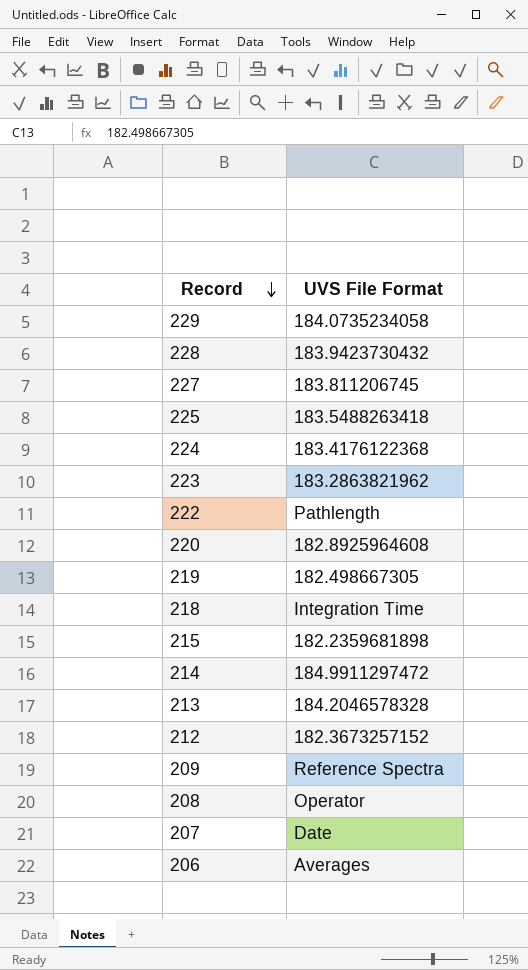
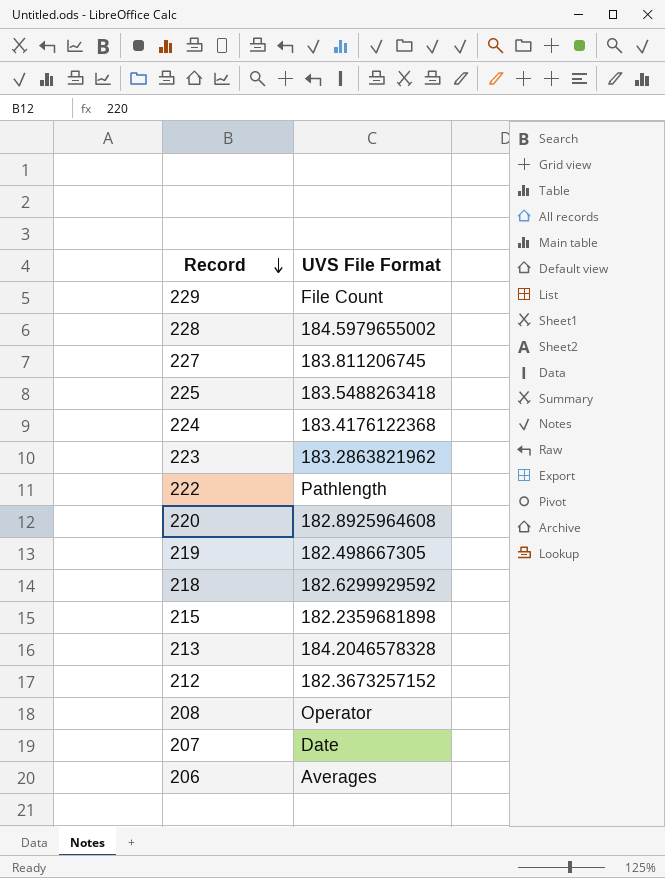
row 214: 184.9911297472 -> none
row 209: Reference Spectra -> none
229 | UVS File Format: 184.0735234058 -> File Count
228 | UVS File Format: 183.9423730432 -> 184.5979655002
218 | UVS File Format: Integration Time -> 182.6299929592

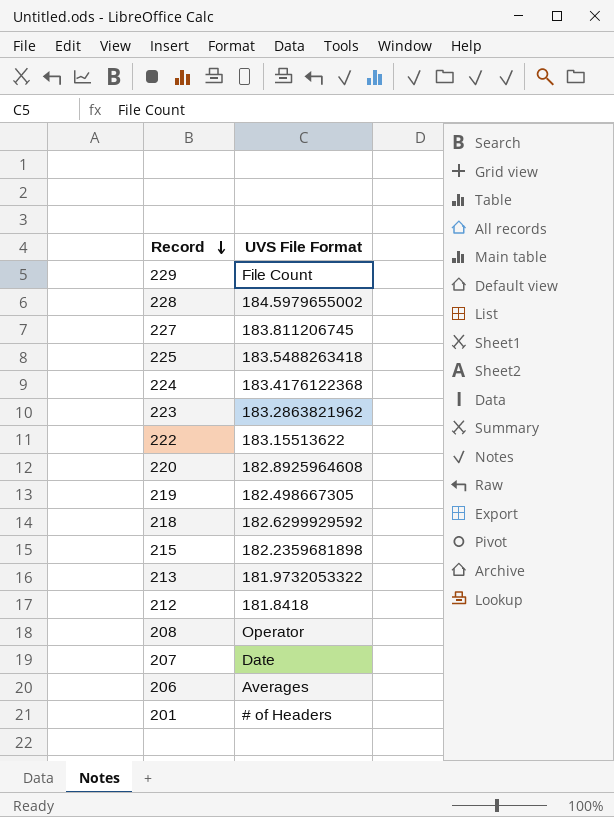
222 | UVS File Format: Pathlength -> 183.15513622
213 | UVS File Format: 184.2046578328 -> 181.9732053322
212 | UVS File Format: 182.3673257152 -> 181.8418
row 201: none -> # of Headers

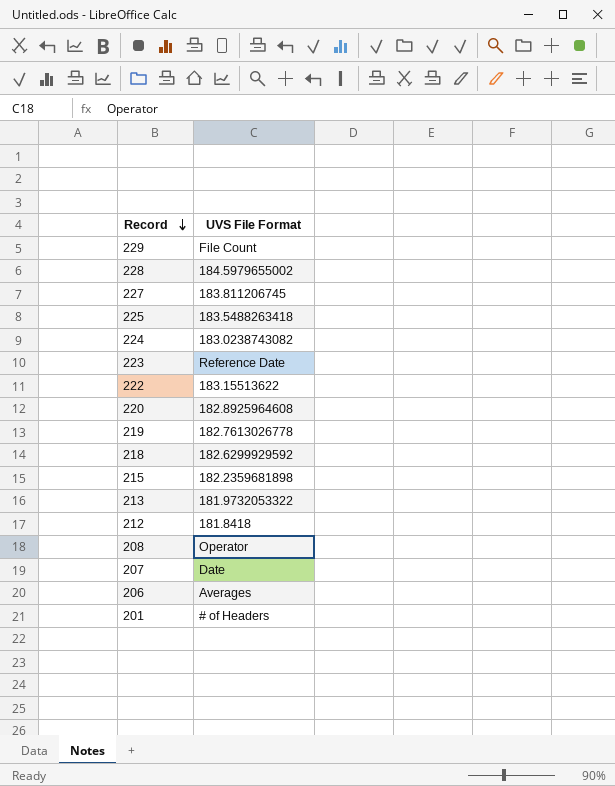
224 | UVS File Format: 183.4176122368 -> 183.0238743082
223 | UVS File Format: 183.2863821962 -> Reference Date
219 | UVS File Format: 182.498667305 -> 182.7613026778

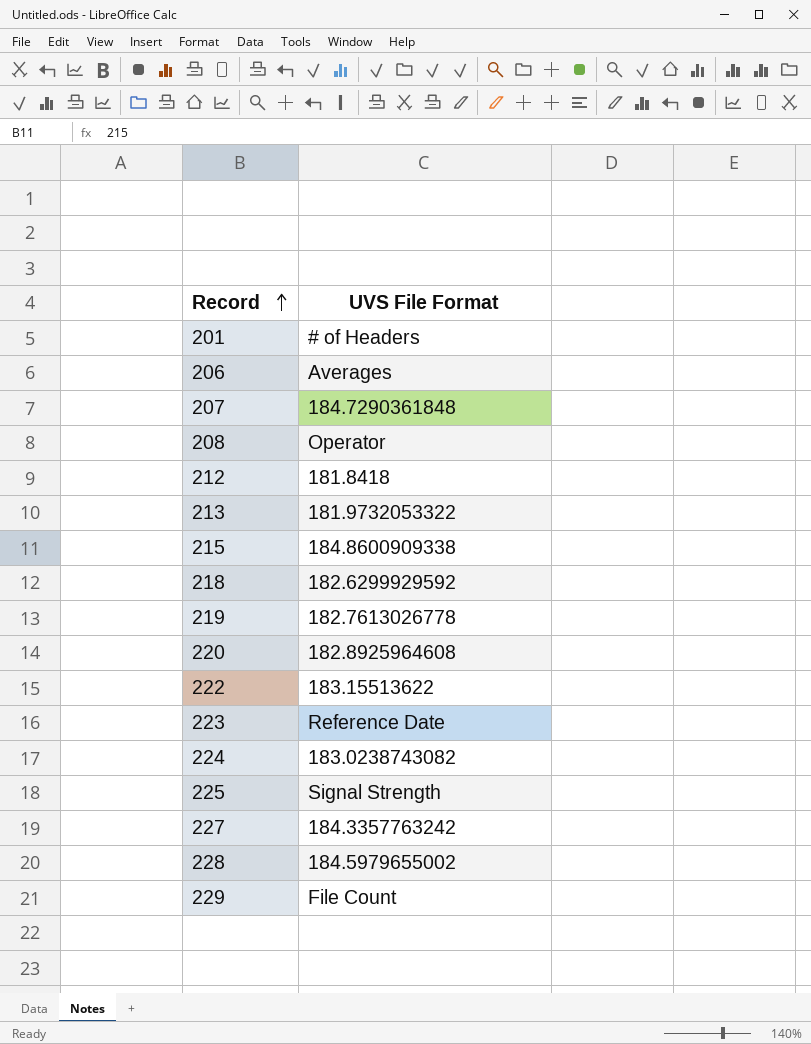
row order: Record descending -> Record ascending
207 | UVS File Format: Date -> 184.7290361848
215 | UVS File Format: 182.2359681898 -> 184.8600909338
225 | UVS File Format: 183.5488263418 -> Signal Strength
227 | UVS File Format: 183.811206745 -> 184.3357763242

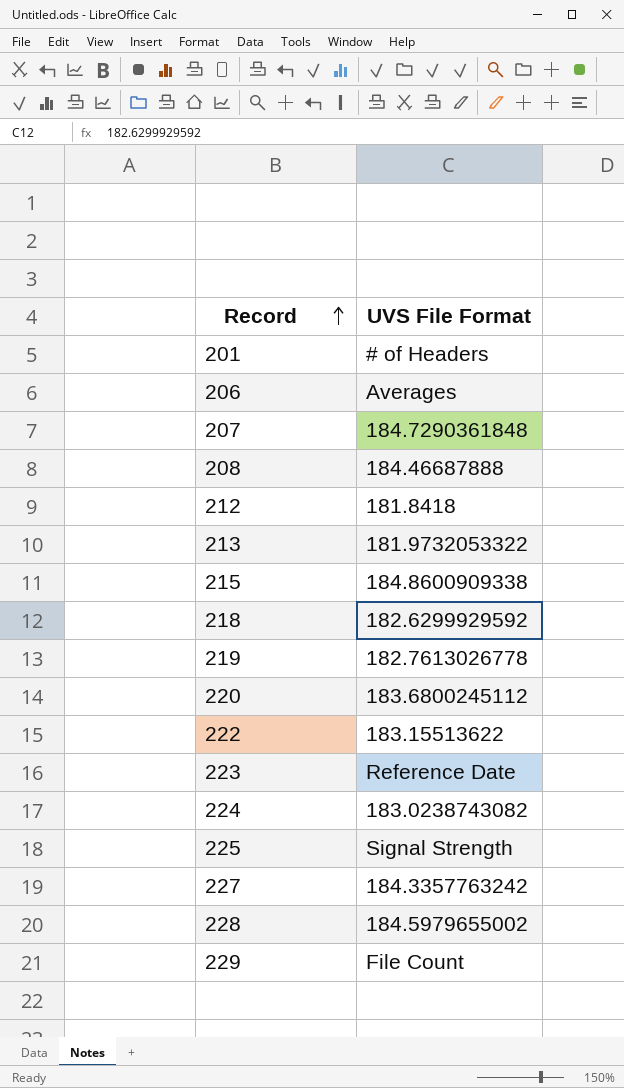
208 | UVS File Format: Operator -> 184.46687888
220 | UVS File Format: 182.8925964608 -> 183.6800245112

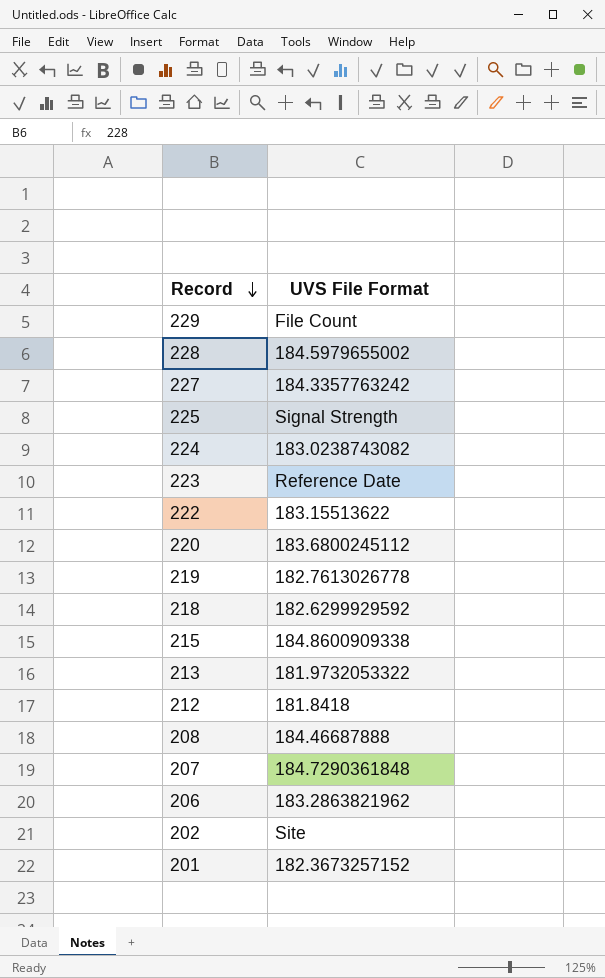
row order: Record ascending -> Record descending
206 | UVS File Format: Averages -> 183.2863821962
row 202: none -> Site
201 | UVS File Format: # of Headers -> 182.3673257152

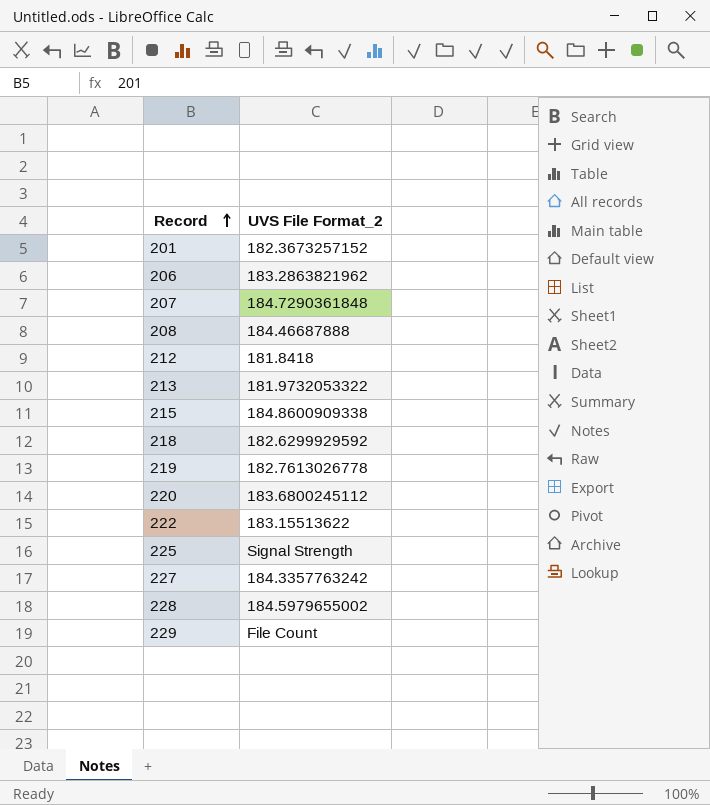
row order: Record descending -> Record ascending
column name: UVS File Format -> UVS File Format_2
row 224: 183.0238743082 -> none
row 223: Reference Date -> none
row 202: Site -> none

